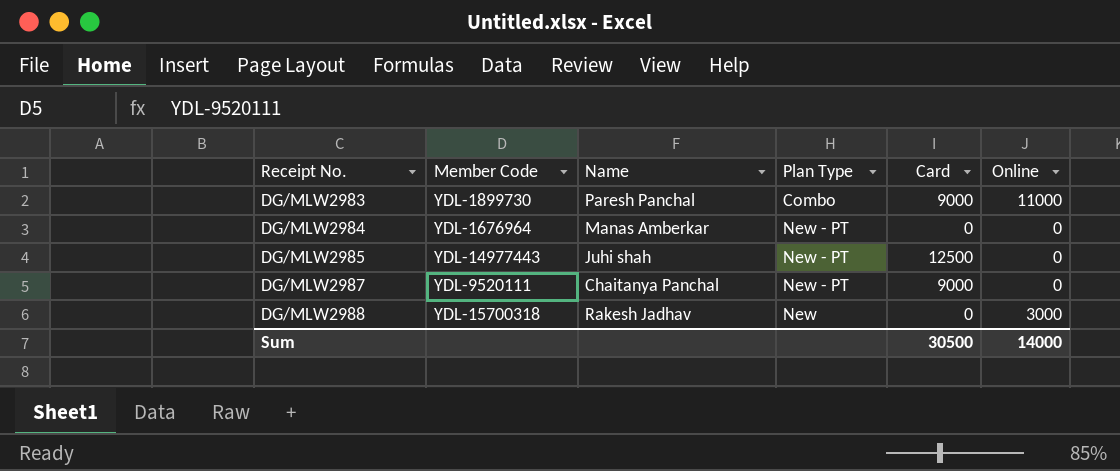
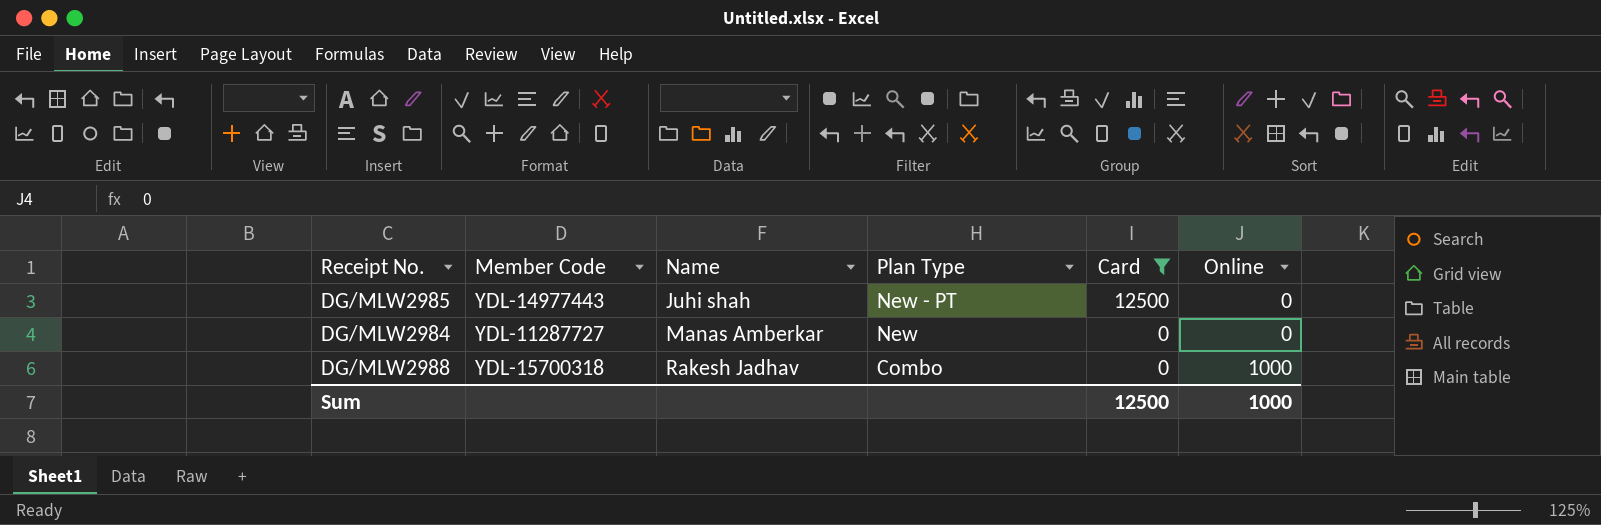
filter: none -> Card != 9000
row order: Receipt No. ascending -> Name ascending
DG/MLW2984 | Member Code: YDL-1676964 -> YDL-11287727
DG/MLW2984 | Plan Type: New - PT -> New
DG/MLW2988 | Plan Type: New -> Combo
DG/MLW2988 | Online: 3000 -> 1000
Sum | Card: 30500 -> 12500
Sum | Online: 14000 -> 1000

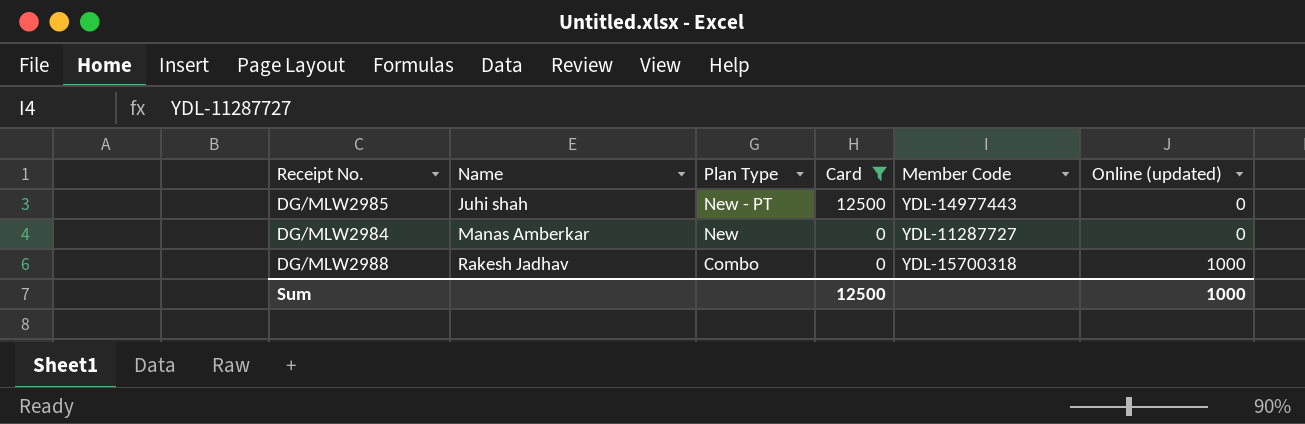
column Member Code | position: 2 -> 5
column name: Online -> Online (updated)

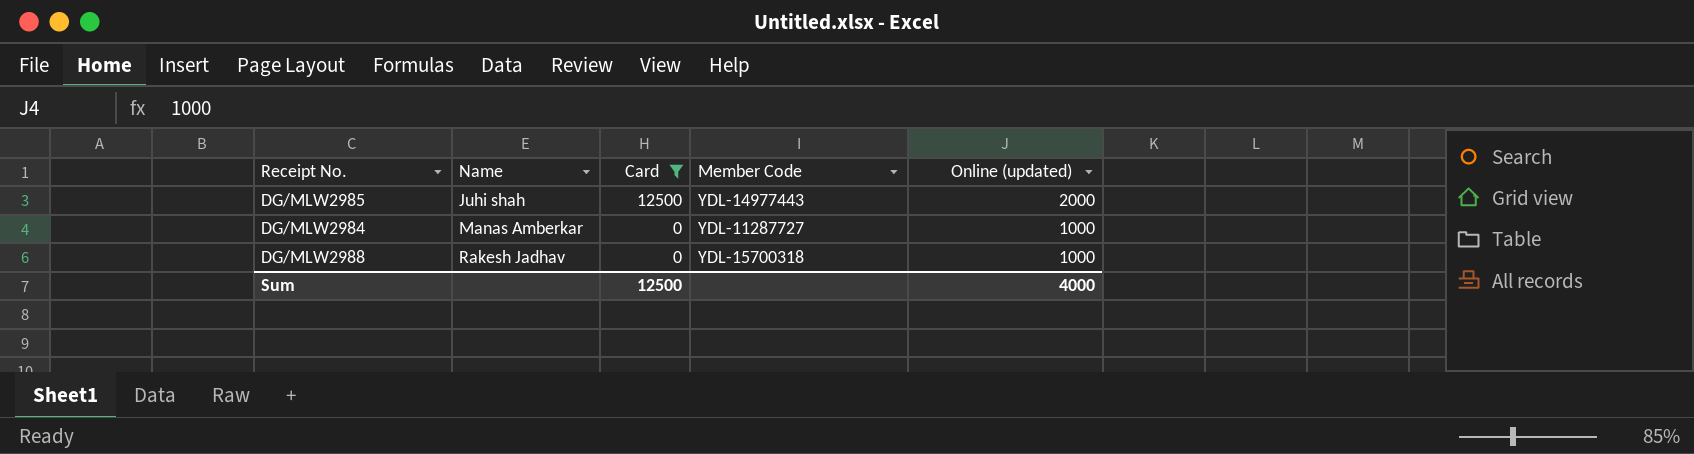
column Plan Type | position: 3 -> none
DG/MLW2985 | Online (updated): 0 -> 2000
DG/MLW2984 | Online (updated): 0 -> 1000
Sum | Online (updated): 1000 -> 4000

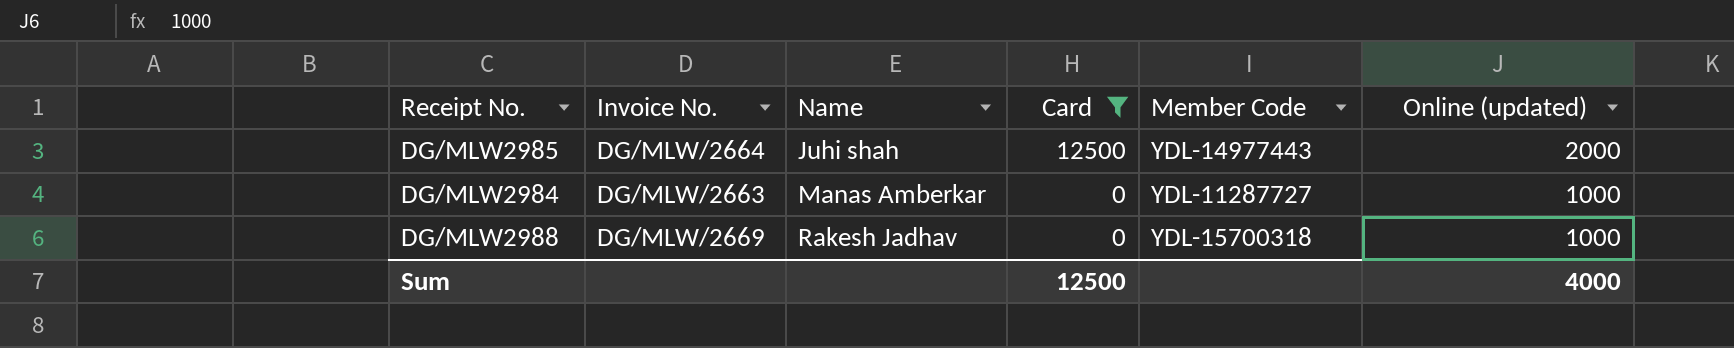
column Invoice No. | position: none -> 2

